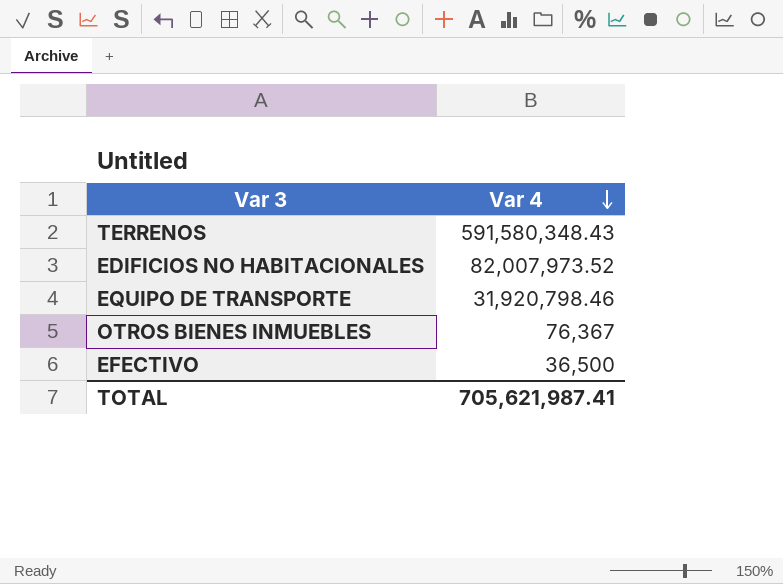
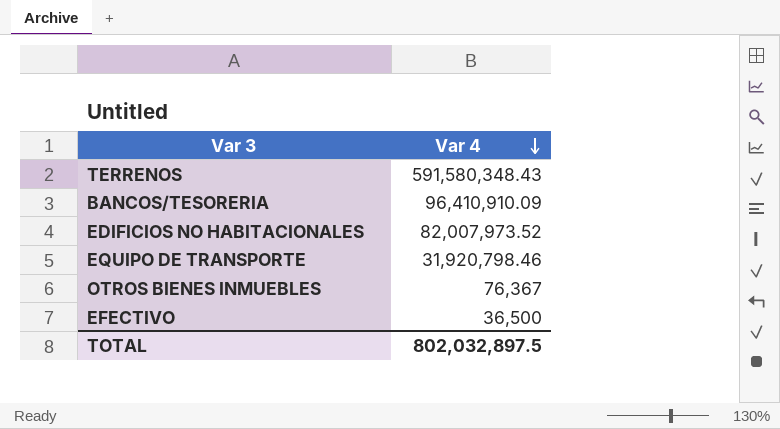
row BANCOS/TESORERIA: none -> 96,410,910.09
TOTAL | Var 4: 705,621,987.41 -> 802,032,897.5

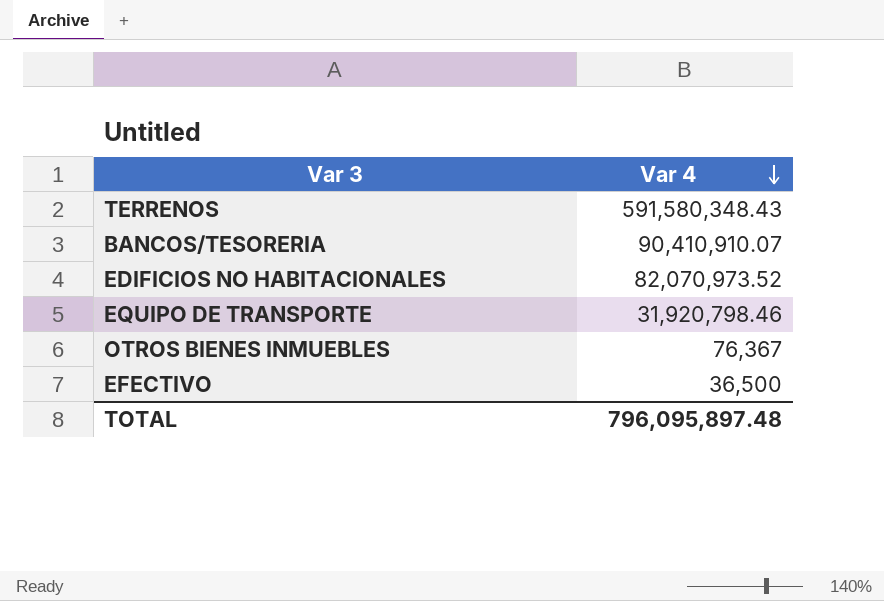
BANCOS/TESORERIA | Var 4: 96,410,910.09 -> 90,410,910.07
EDIFICIOS NO HABITACIONALES | Var 4: 82,007,973.52 -> 82,070,973.52
TOTAL | Var 4: 802,032,897.5 -> 796,095,897.48

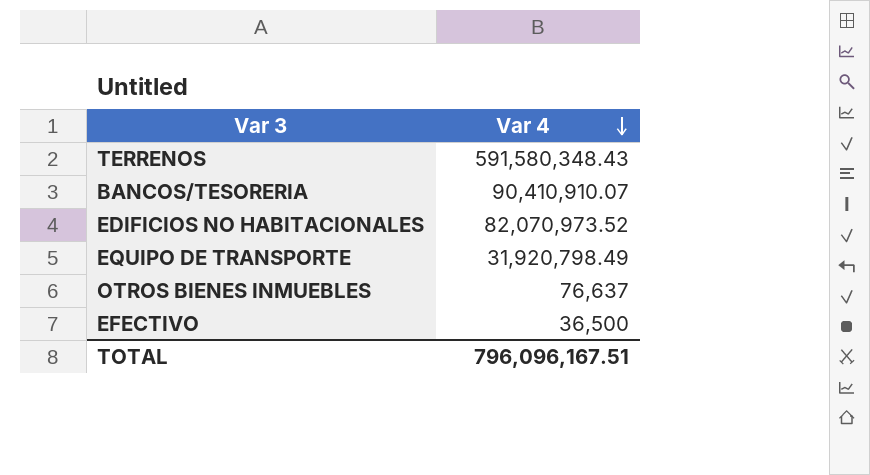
EQUIPO DE TRANSPORTE | Var 4: 31,920,798.46 -> 31,920,798.49
OTROS BIENES INMUEBLES | Var 4: 76,367 -> 76,637
TOTAL | Var 4: 796,095,897.48 -> 796,096,167.51

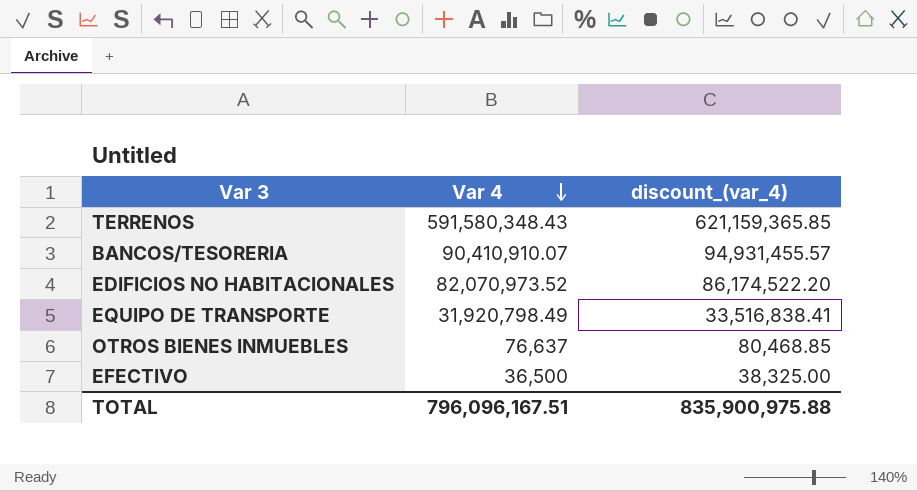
column discount_(var_4) | formula: none -> [Var 4] * 1.05

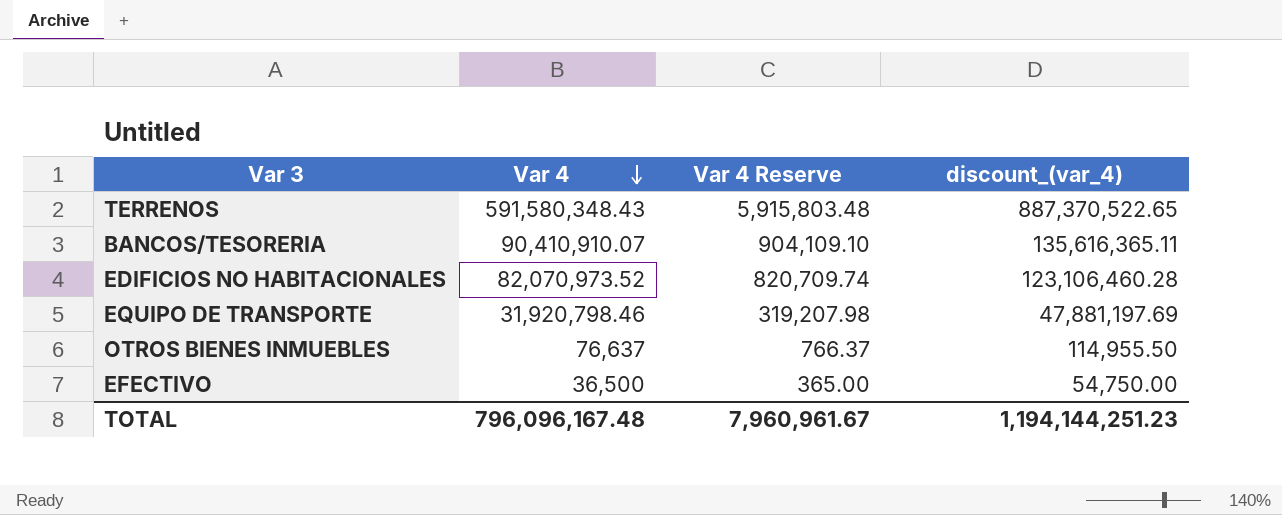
column Var 4 Reserve | formula: none -> [Var 4] * 0.01
column discount_(var_4) | formula: [Var 4] * 1.05 -> [Var 4] * 1.5
EQUIPO DE TRANSPORTE | Var 4: 31,920,798.49 -> 31,920,798.46
TOTAL | Var 4: 796,096,167.51 -> 796,096,167.48
TOTAL | discount_(var_4): 835,900,975.88 -> 1,194,144,251.23

